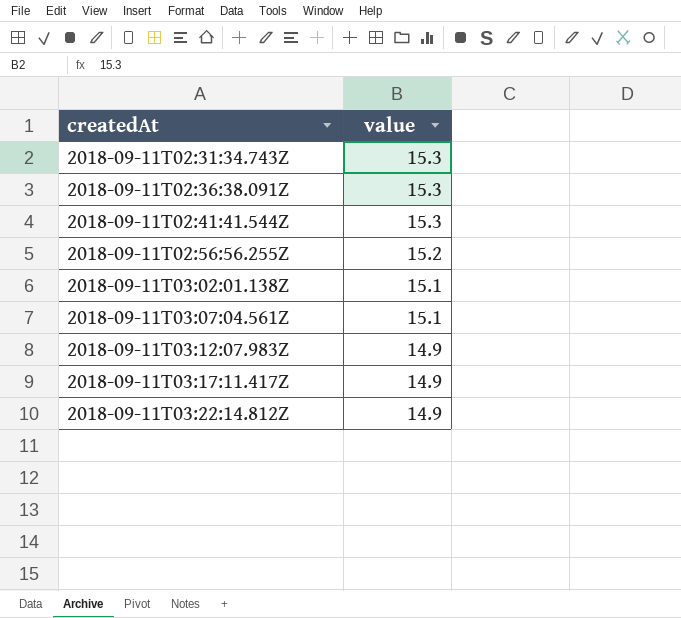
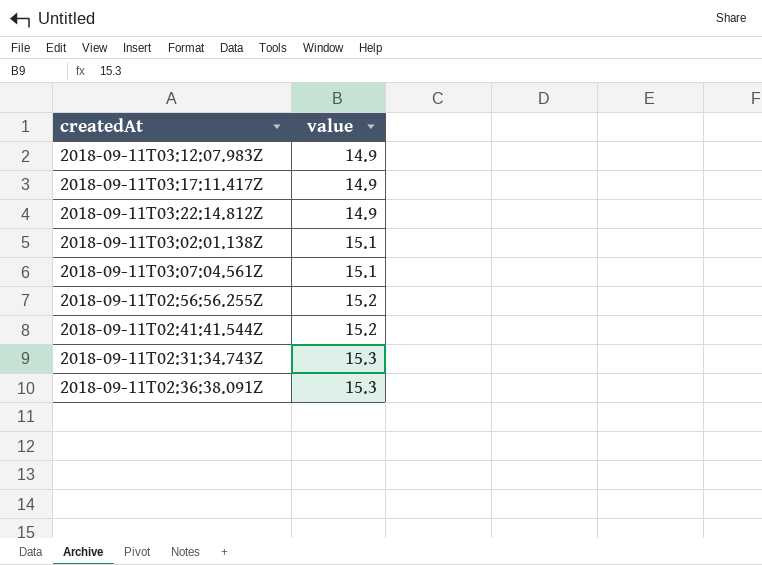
row order: createdAt ascending -> value ascending
2018-09-11T02:41:41.544Z | value: 15.3 -> 15.2

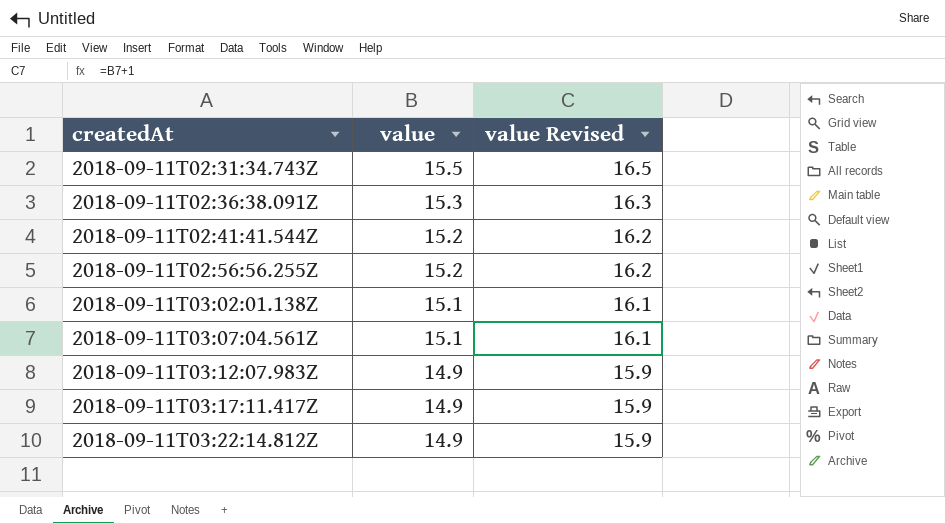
row order: value ascending -> createdAt ascending
column value Revised | formula: none -> [value] + 1
2018-09-11T02:31:34.743Z | value: 15.3 -> 15.5

